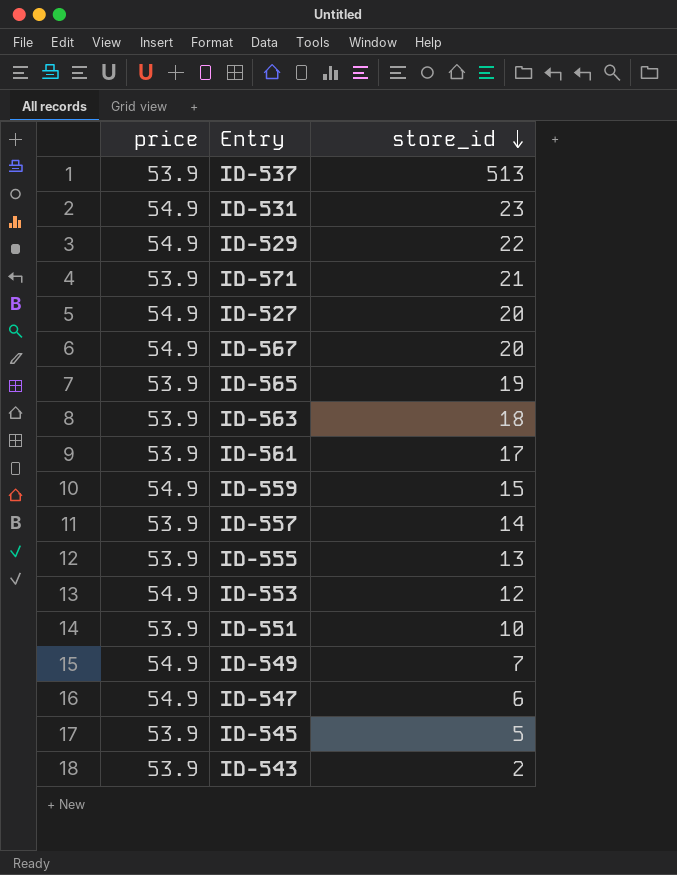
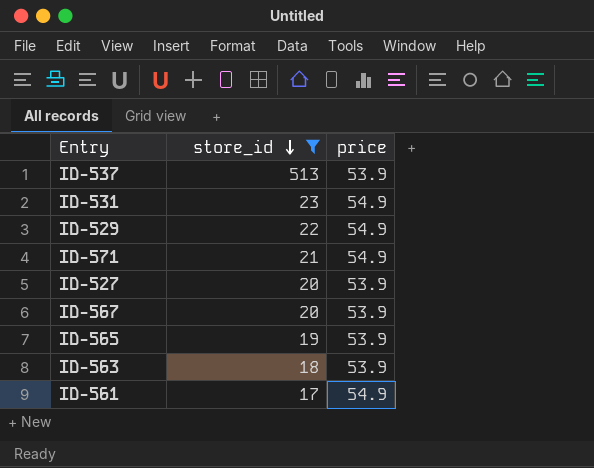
filter: none -> store_id >= 17
column price | position: 1 -> 3
ID-571 | price: 53.9 -> 54.9
ID-527 | price: 54.9 -> 53.9
ID-567 | price: 54.9 -> 53.9
ID-561 | price: 53.9 -> 54.9

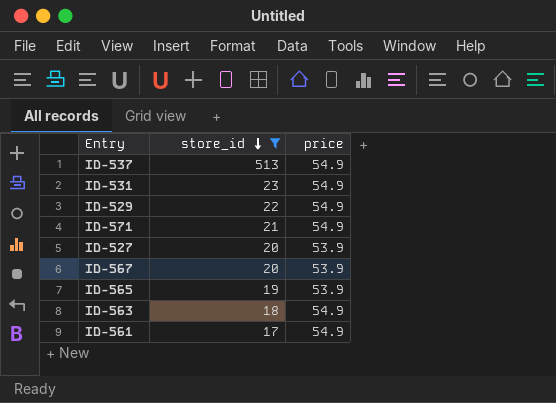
ID-537 | price: 53.9 -> 54.9
ID-563 | price: 53.9 -> 54.9

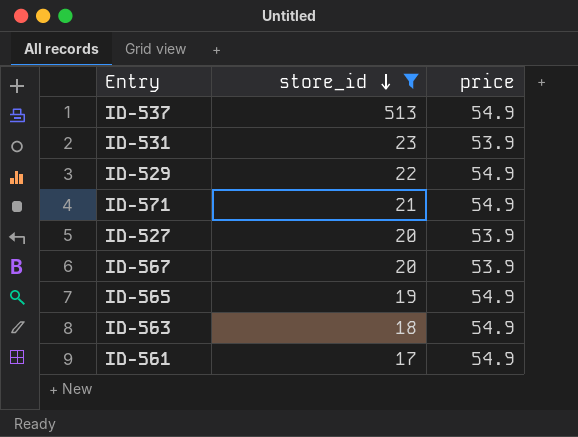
ID-531 | price: 54.9 -> 53.9
ID-565 | price: 53.9 -> 54.9

